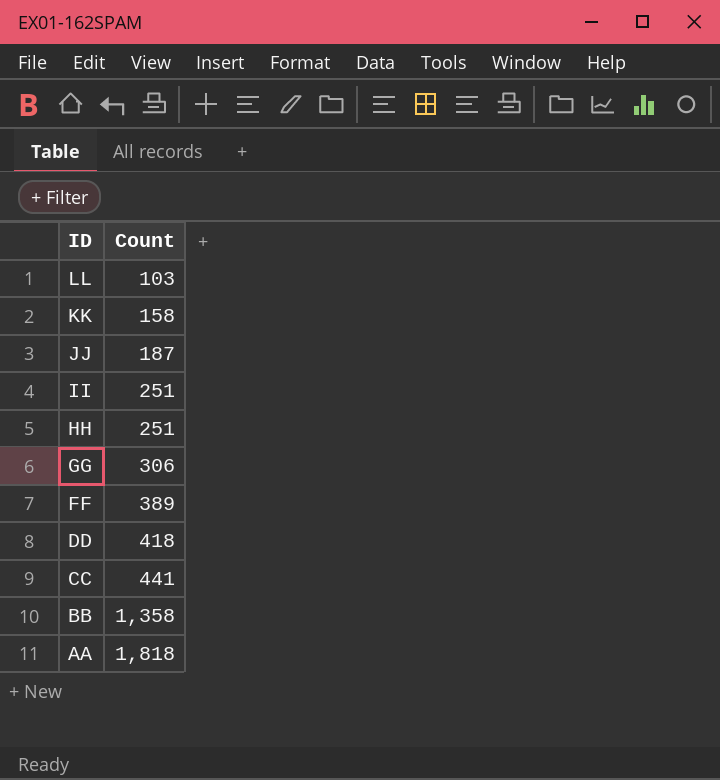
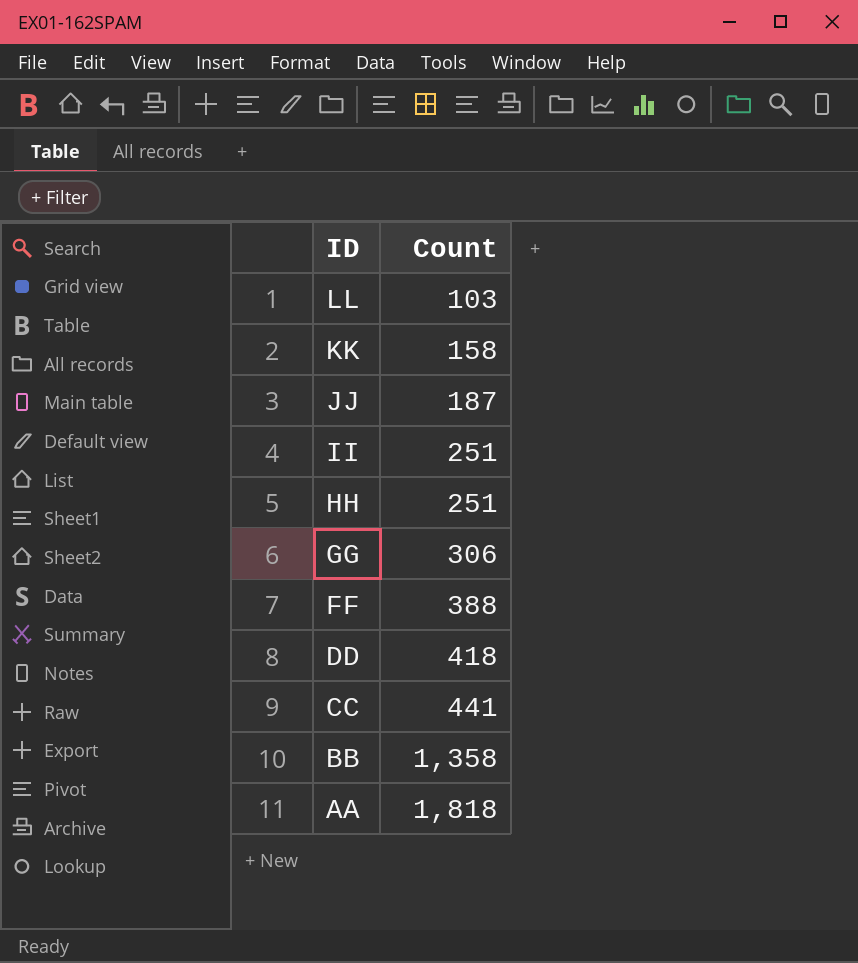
FF | Count: 389 -> 388

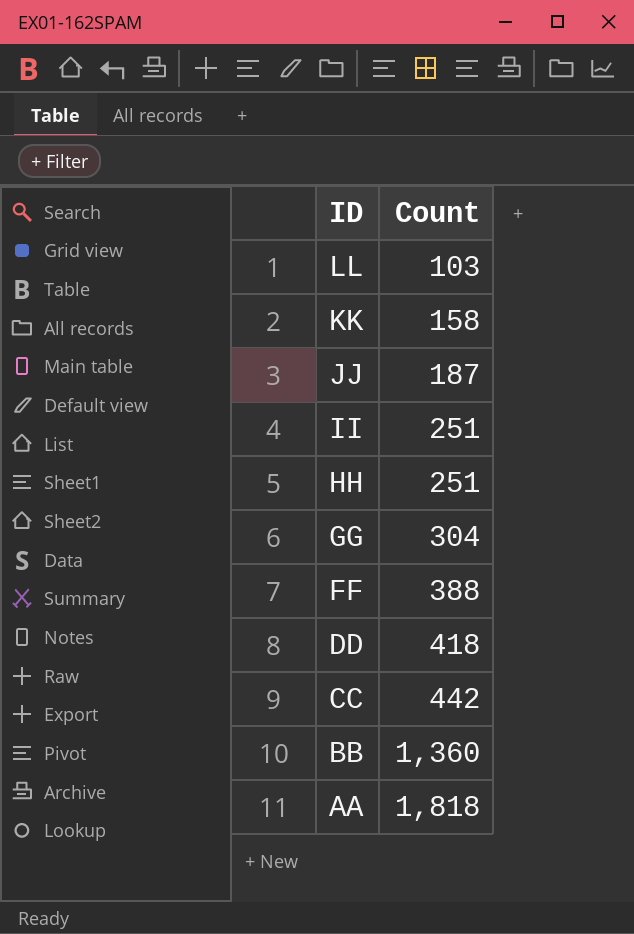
GG | Count: 306 -> 304
CC | Count: 441 -> 442
BB | Count: 1,358 -> 1,360

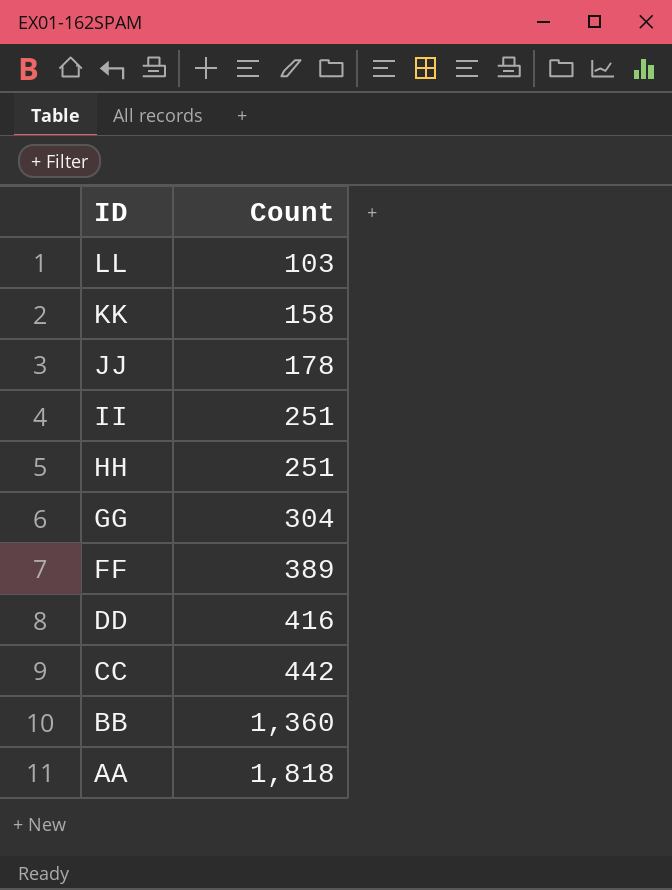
JJ | Count: 187 -> 178
FF | Count: 388 -> 389
DD | Count: 418 -> 416

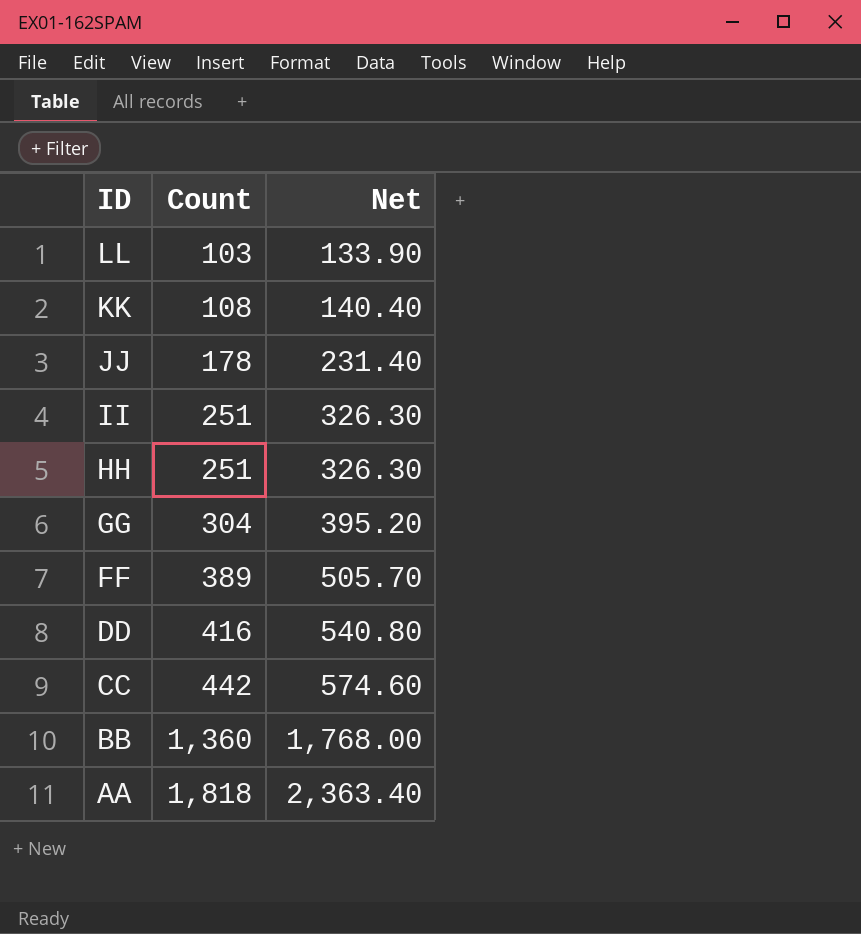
column Net | formula: none -> [Count] * 1.3
KK | Count: 158 -> 108

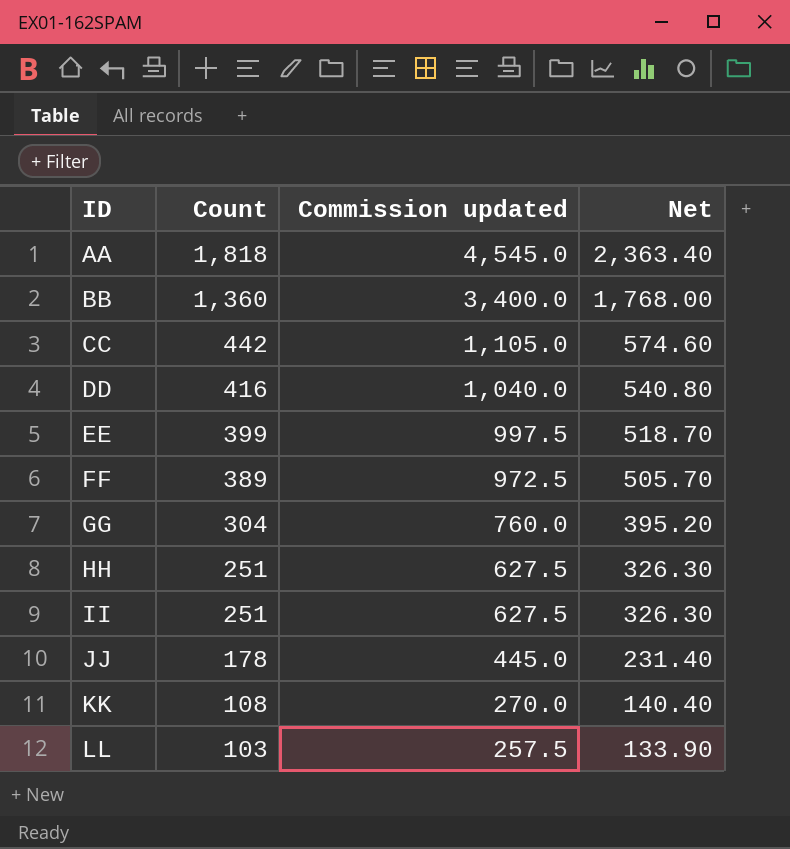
row order: ID descending -> ID ascending
column Commission updated | formula: none -> [Count] * 2.5
row EE: none -> 399 | 997.5 | 518.70

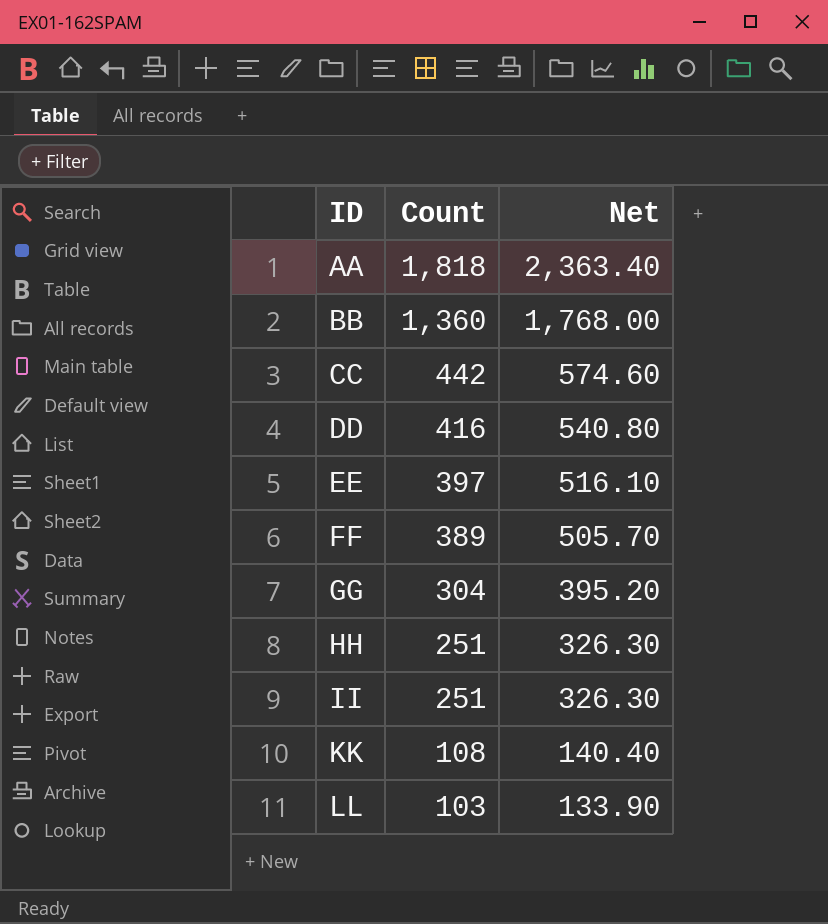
column Commission updated | formula: [Count] * 2.5 -> none
row JJ: 178 | 445.0 | 231.40 -> none
EE | Count: 399 -> 397
EE | Net: 518.70 -> 516.10

